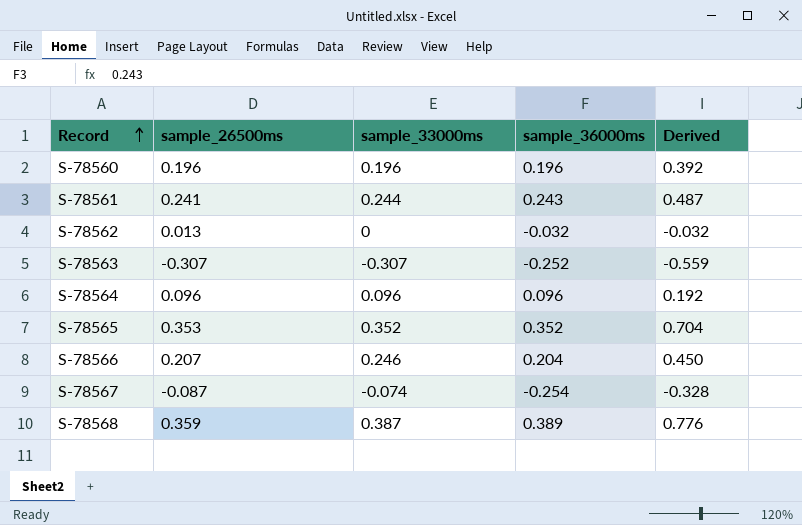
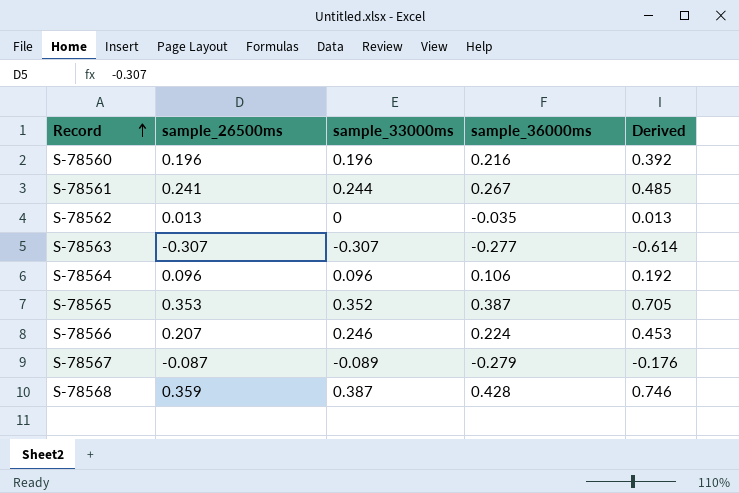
column Derived | formula: [sample_33000ms] + [sample_36000ms] -> [sample_26500ms] + [sample_33000ms]
S-78560 | sample_36000ms: 0.196 -> 0.216
S-78561 | sample_36000ms: 0.243 -> 0.267
S-78562 | sample_36000ms: -0.032 -> -0.035
S-78563 | sample_36000ms: -0.252 -> -0.277
S-78564 | sample_36000ms: 0.096 -> 0.106
S-78565 | sample_36000ms: 0.352 -> 0.387
S-78566 | sample_36000ms: 0.204 -> 0.224
S-78567 | sample_33000ms: -0.074 -> -0.089
S-78567 | sample_36000ms: -0.254 -> -0.279
S-78568 | sample_36000ms: 0.389 -> 0.428

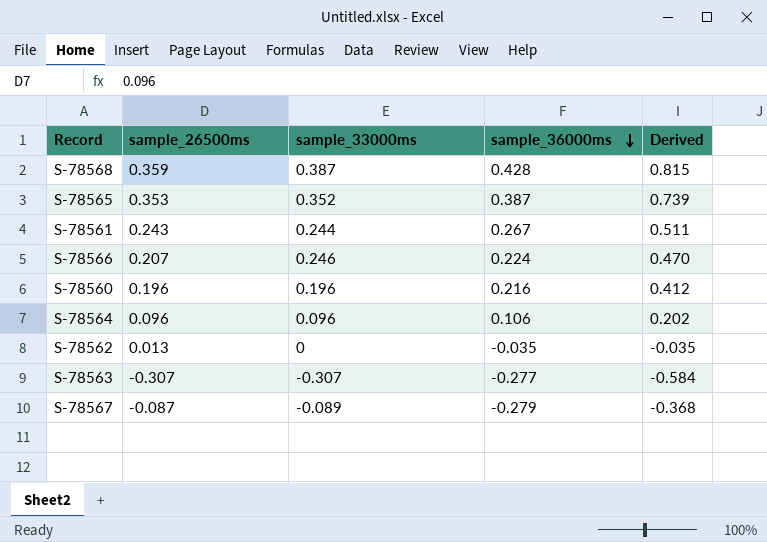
row order: Record ascending -> sample_36000ms descending
column Derived | formula: [sample_26500ms] + [sample_33000ms] -> [sample_33000ms] + [sample_36000ms]
S-78561 | sample_26500ms: 0.241 -> 0.243

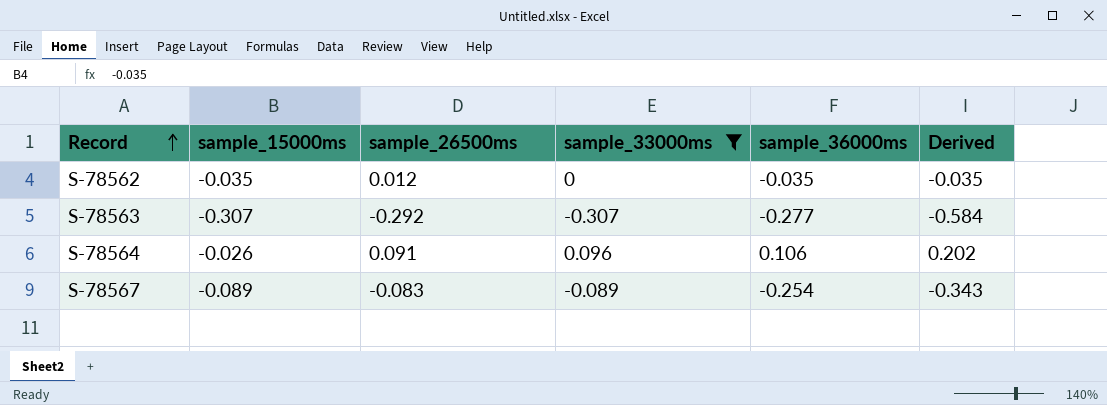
filter: none -> sample_33000ms <= 0.096
row order: sample_36000ms descending -> Record ascending
column sample_15000ms | position: none -> 2
S-78562 | sample_26500ms: 0.013 -> 0.012
S-78563 | sample_26500ms: -0.307 -> -0.292
S-78564 | sample_26500ms: 0.096 -> 0.091
S-78567 | sample_26500ms: -0.087 -> -0.083
S-78567 | sample_36000ms: -0.279 -> -0.254
S-78567 | Derived: -0.368 -> -0.343

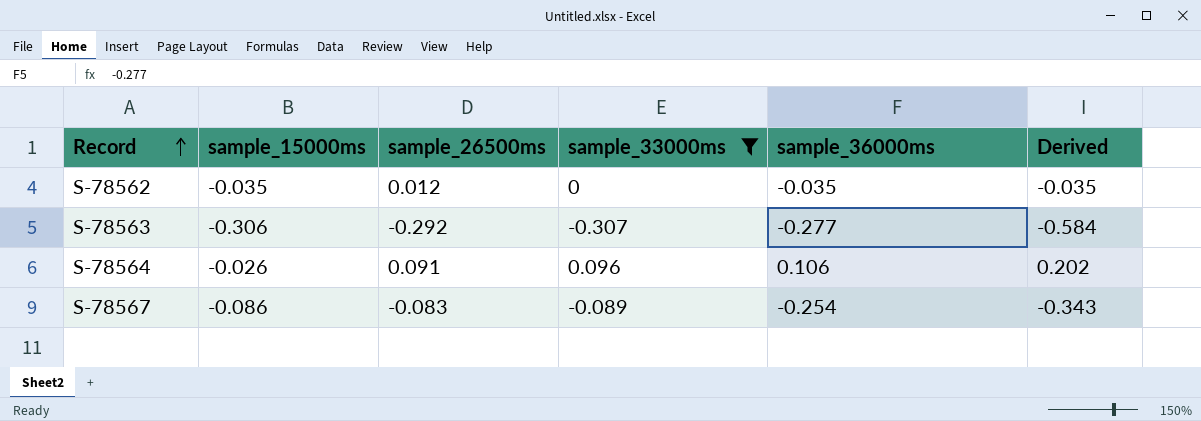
S-78563 | sample_15000ms: -0.307 -> -0.306
S-78567 | sample_15000ms: -0.089 -> -0.086

